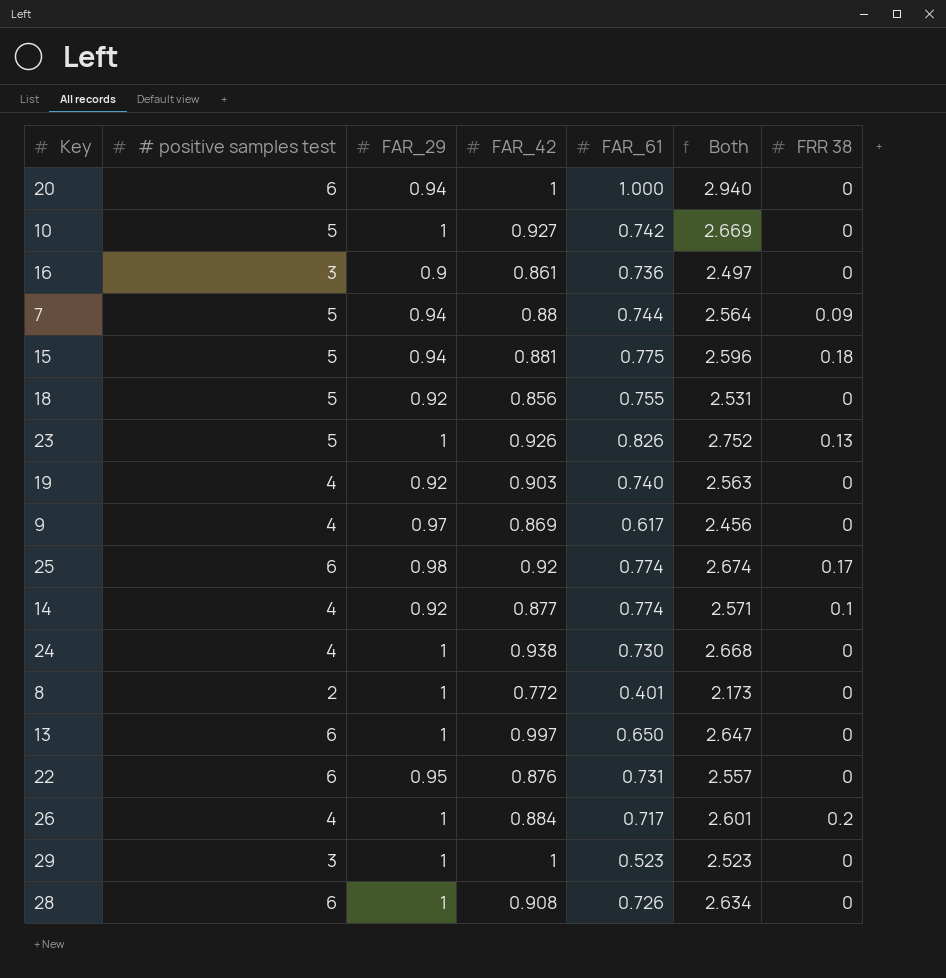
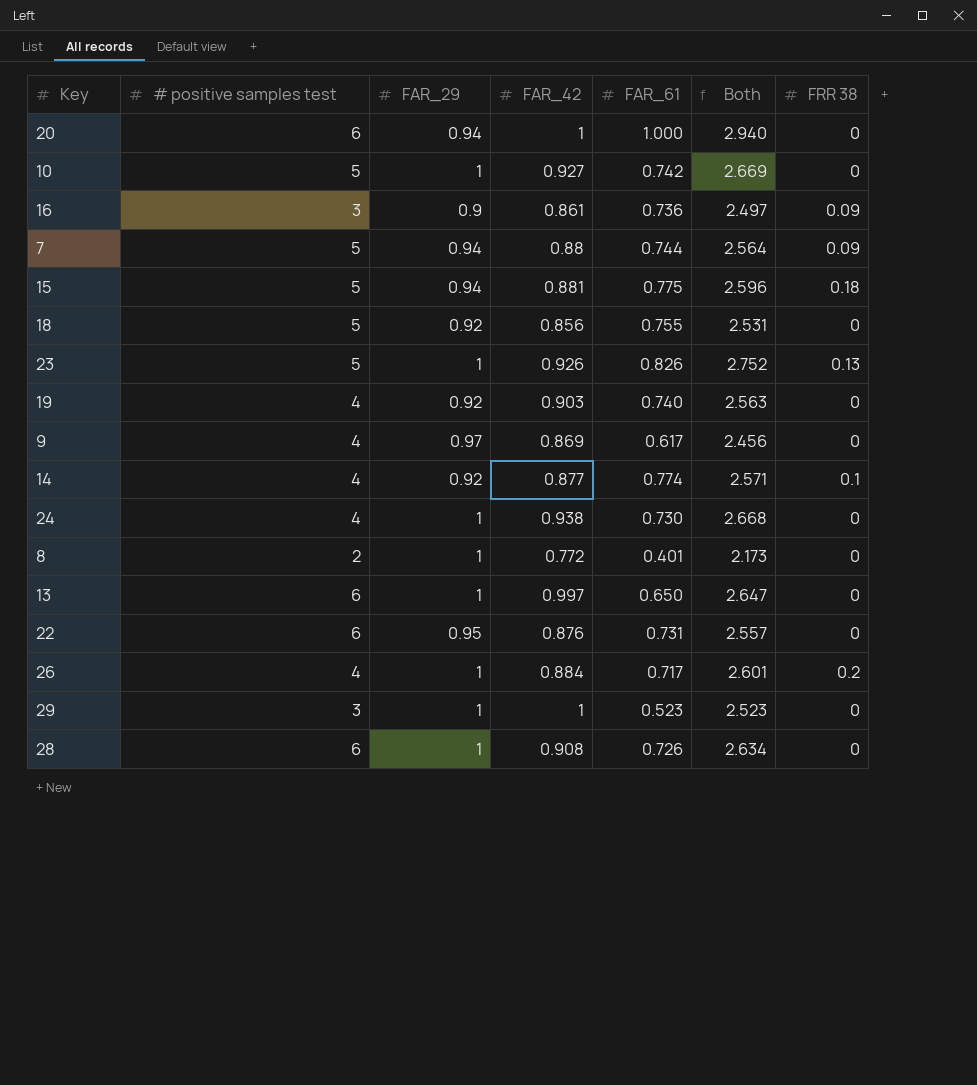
row 25: 6 | 0.98 | 0.92 | 0.774 | 2.674 | 0.17 -> none
16 | FRR 38: 0 -> 0.09

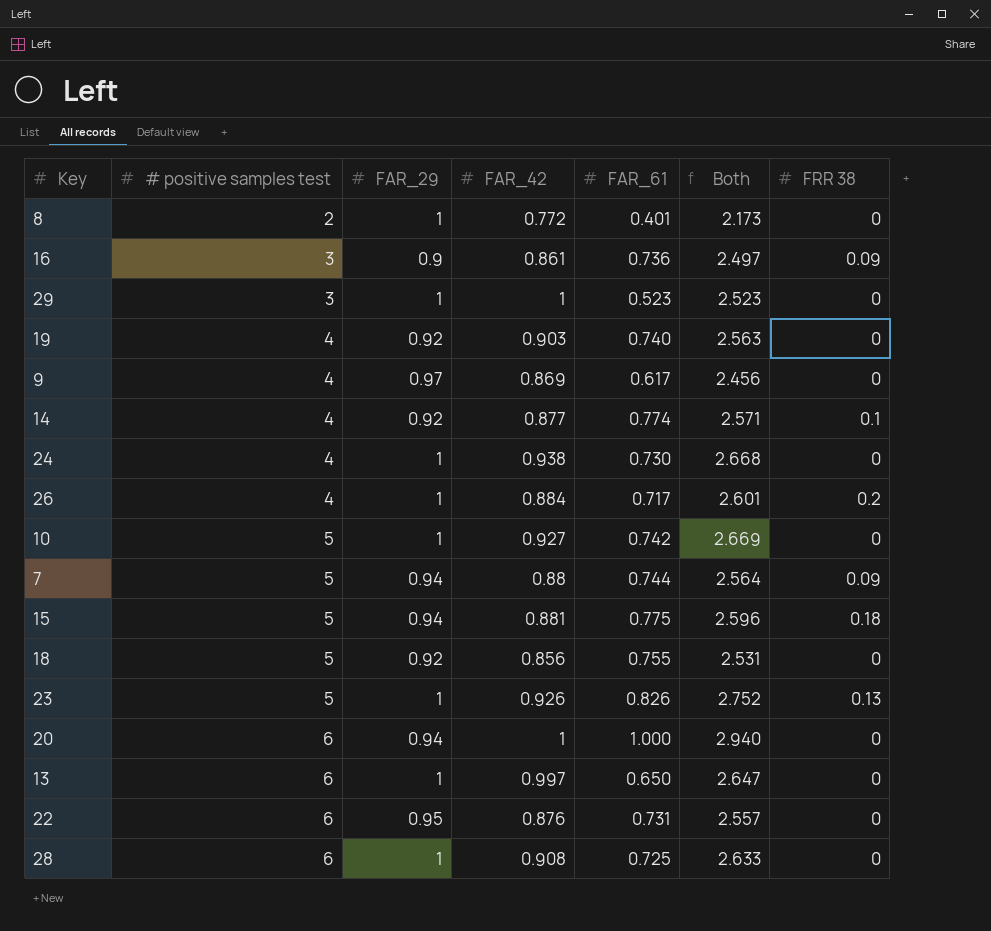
row order: none -> # positive samples test ascending
28 | FAR_61: 0.726 -> 0.725
28 | Both: 2.634 -> 2.633

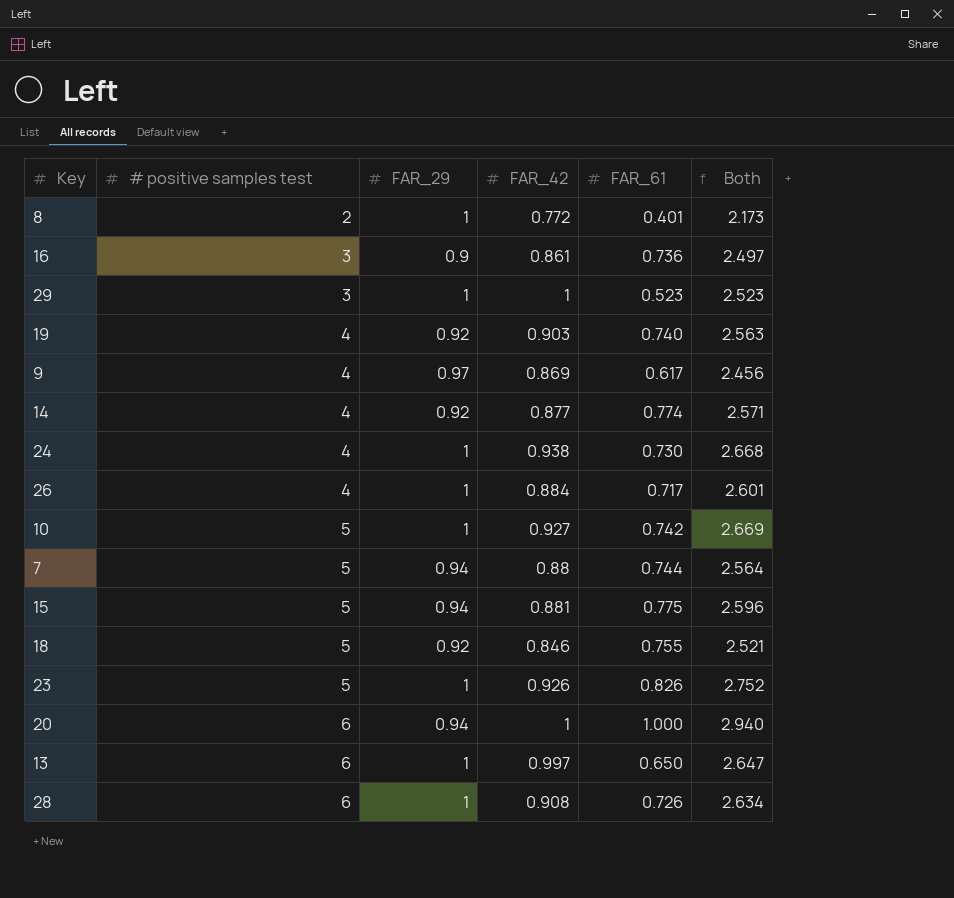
column FRR 38 | position: 7 -> none
row 22: 6 | 0.95 | 0.876 | 0.731 | 2.557 | 0 -> none
18 | FAR_42: 0.856 -> 0.846
18 | Both: 2.531 -> 2.521
28 | FAR_61: 0.725 -> 0.726
28 | Both: 2.633 -> 2.634

